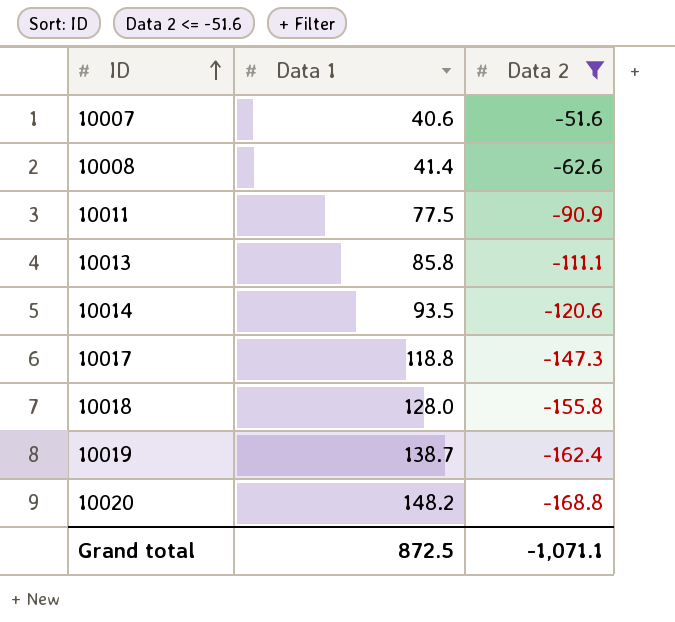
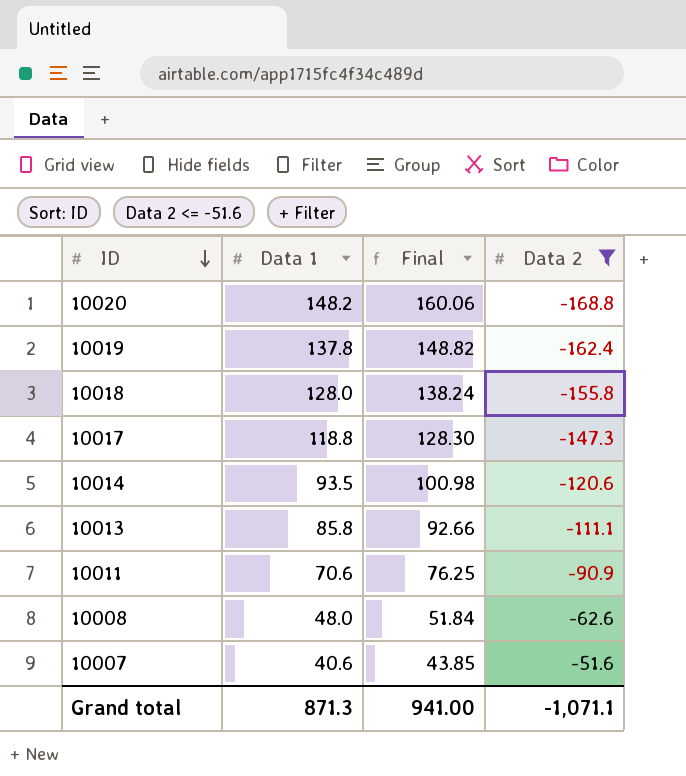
row order: ID ascending -> ID descending
column Final | formula: none -> [Data 1] * 1.08
10019 | Data 1: 138.7 -> 137.8
10011 | Data 1: 77.5 -> 70.6
10008 | Data 1: 41.4 -> 48.0
Grand total | Data 1: 872.5 -> 871.3

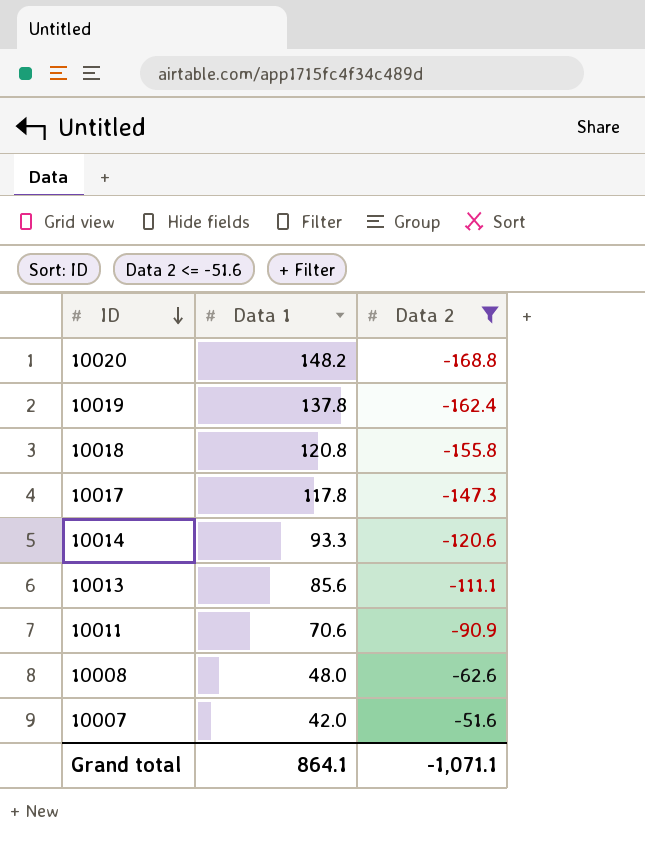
column Final | formula: [Data 1] * 1.08 -> none
10018 | Data 1: 128.0 -> 120.8
10017 | Data 1: 118.8 -> 117.8
10014 | Data 1: 93.5 -> 93.3
10013 | Data 1: 85.8 -> 85.6
10007 | Data 1: 40.6 -> 42.0
Grand total | Data 1: 871.3 -> 864.1

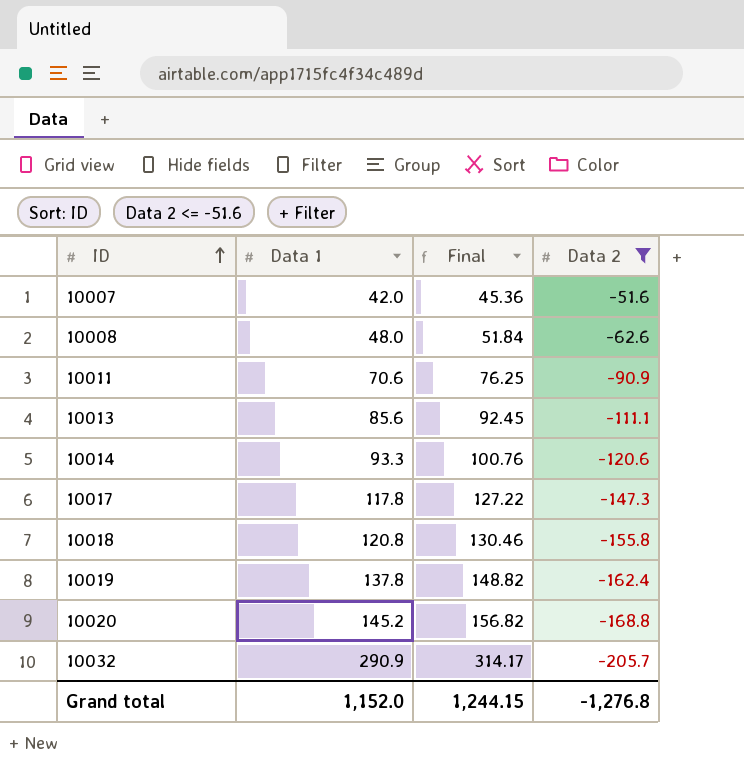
row order: ID descending -> ID ascending
column Final | formula: none -> [Data 1] * 1.08
10020 | Data 1: 148.2 -> 145.2
row 10032: none -> 290.9 | 314.17 | -205.7
Grand total | Data 1: 864.1 -> 1,152.0
Grand total | Data 2: -1,071.1 -> -1,276.8

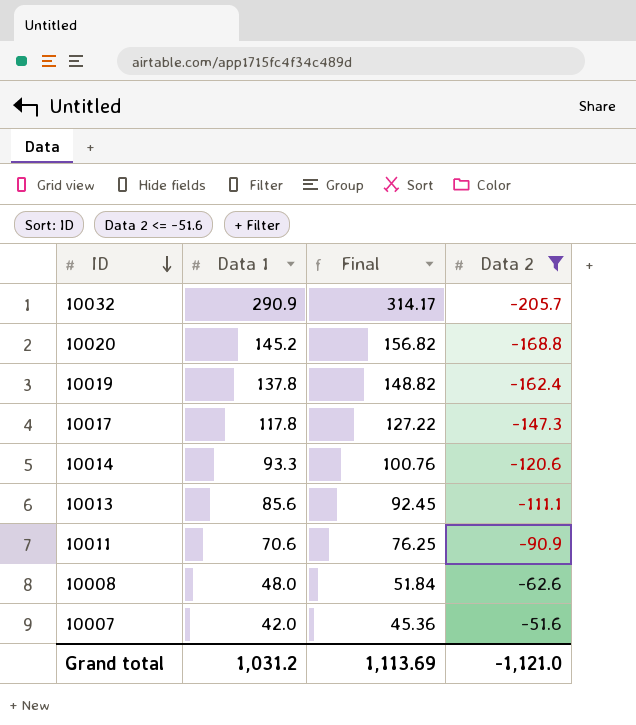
row order: ID ascending -> ID descending
row 10018: 120.8 | 130.46 | -155.8 -> none
Grand total | Data 1: 1,152.0 -> 1,031.2
Grand total | Final: 1,244.15 -> 1,113.69
Grand total | Data 2: -1,276.8 -> -1,121.0

